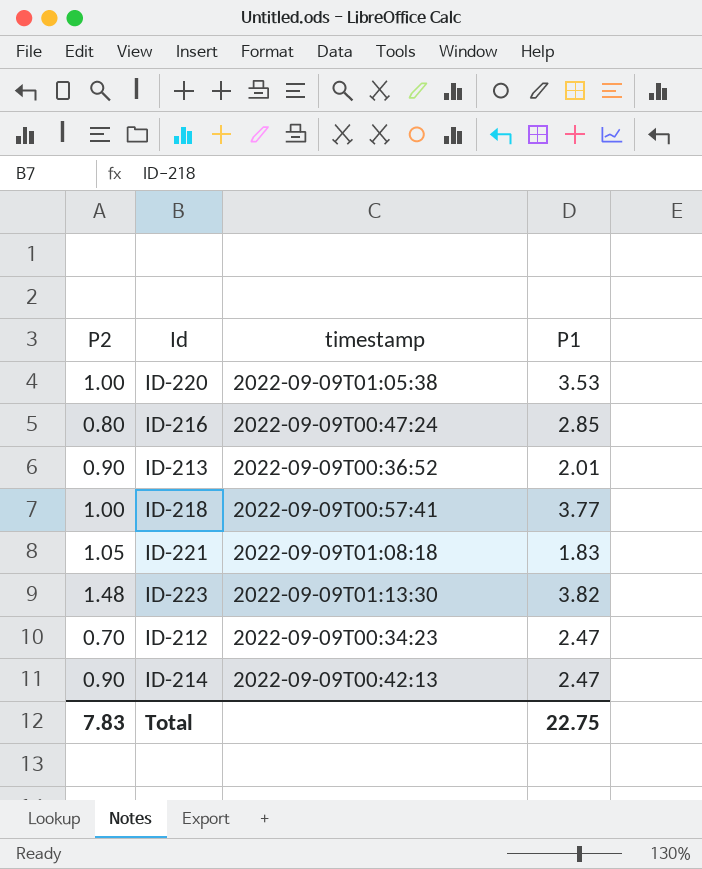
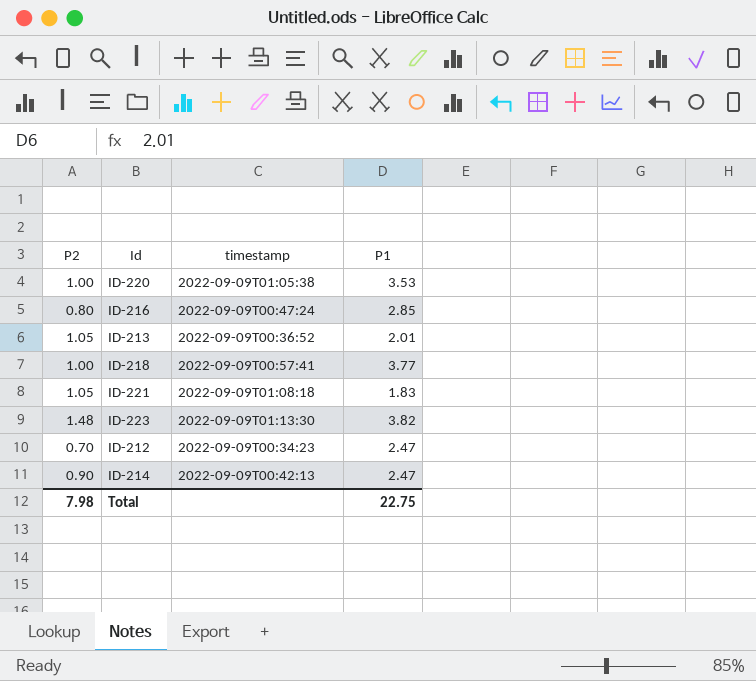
ID-213 | P2: 0.90 -> 1.05
Total | P2: 7.83 -> 7.98

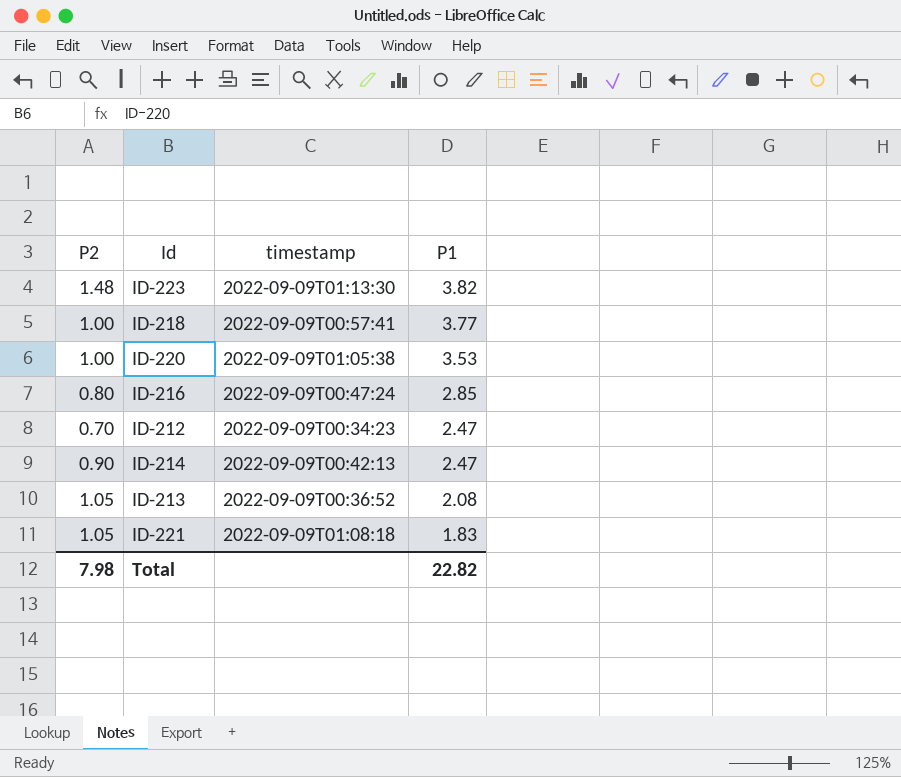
row order: none -> P1 descending
ID-213 | P1: 2.01 -> 2.08
Total | P1: 22.75 -> 22.82

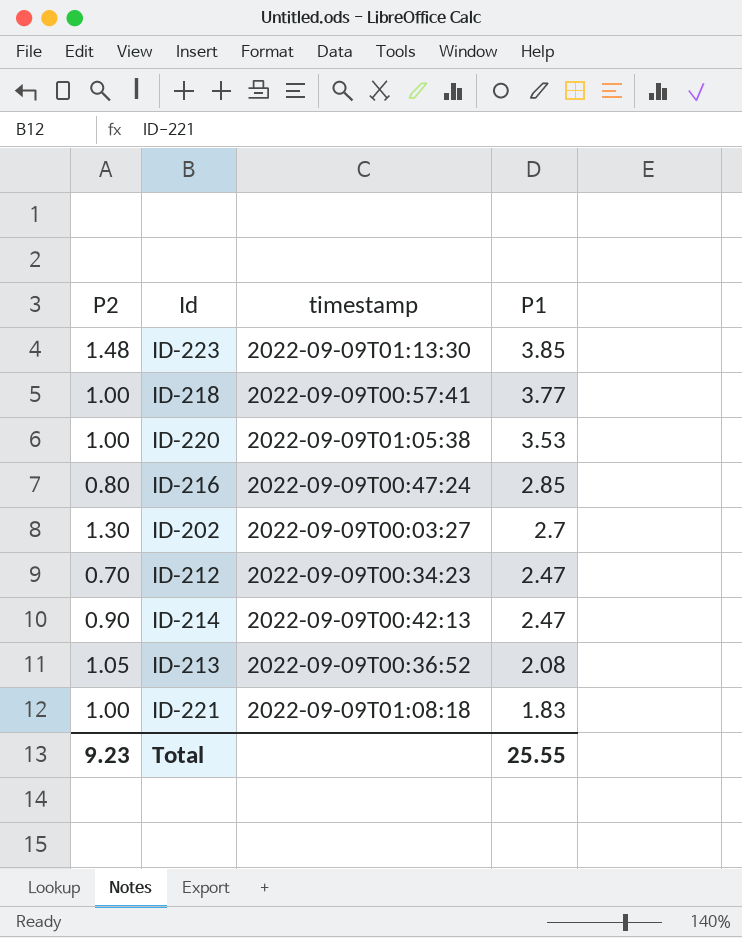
ID-223 | P1: 3.82 -> 3.85
row ID-202: none -> 1.30 | 2022-09-09T00:03:27 | 2.7
ID-221 | P2: 1.05 -> 1.00
Total | P2: 7.98 -> 9.23
Total | P1: 22.82 -> 25.55

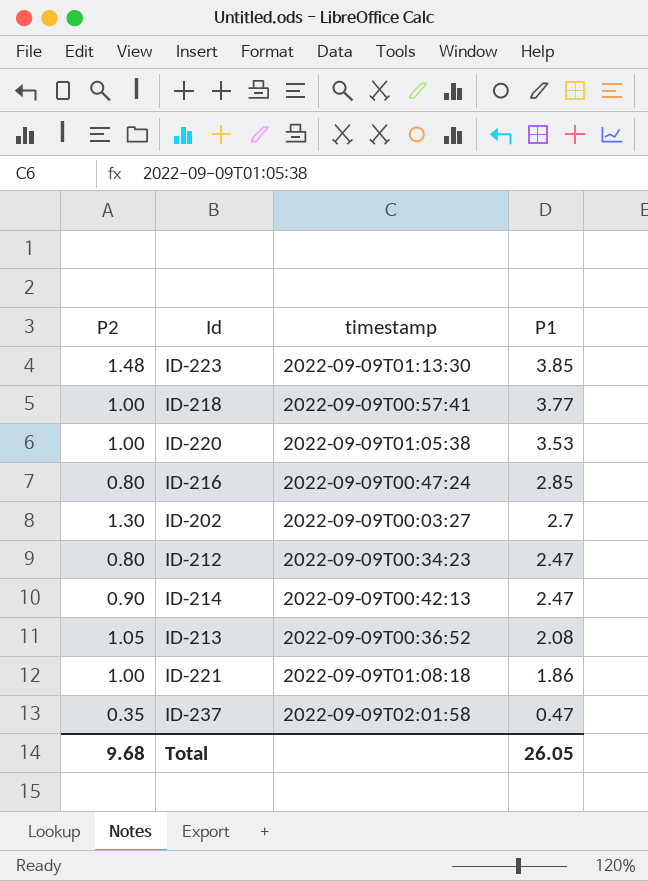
ID-212 | P2: 0.70 -> 0.80
ID-221 | P1: 1.83 -> 1.86
row ID-237: none -> 0.35 | 2022-09-09T02:01:58 | 0.47
Total | P2: 9.23 -> 9.68
Total | P1: 25.55 -> 26.05

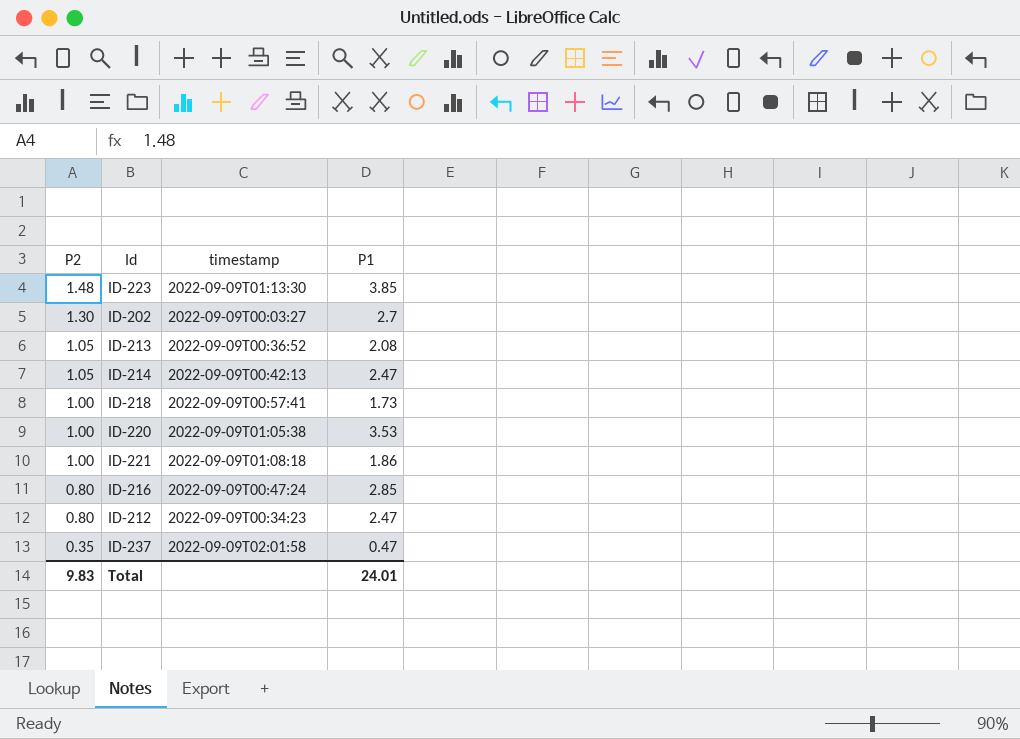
row order: P1 descending -> P2 descending
ID-214 | P2: 0.90 -> 1.05
ID-218 | P1: 3.77 -> 1.73
Total | P2: 9.68 -> 9.83
Total | P1: 26.05 -> 24.01

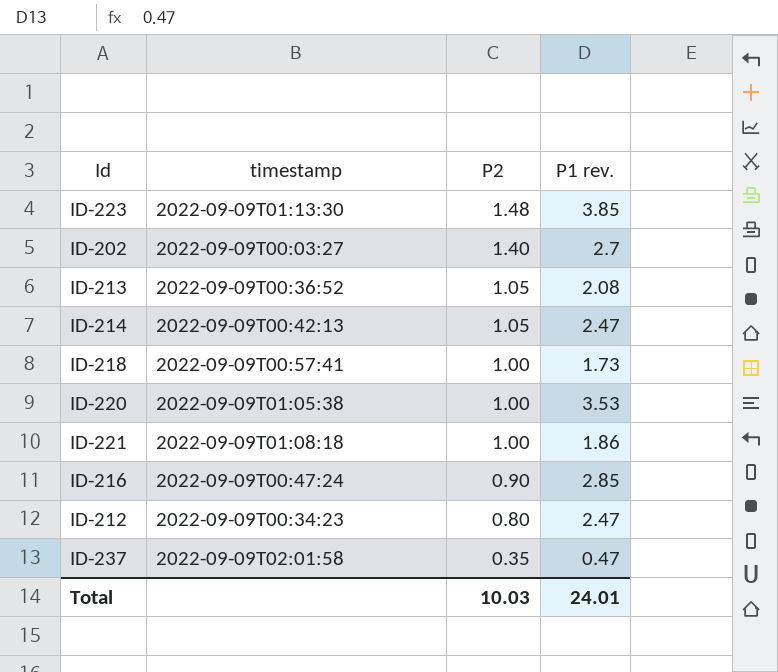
column P2 | position: 1 -> 3
column name: P1 -> P1 rev.
ID-202 | P2: 1.30 -> 1.40
ID-216 | P2: 0.80 -> 0.90
Total | P2: 9.83 -> 10.03

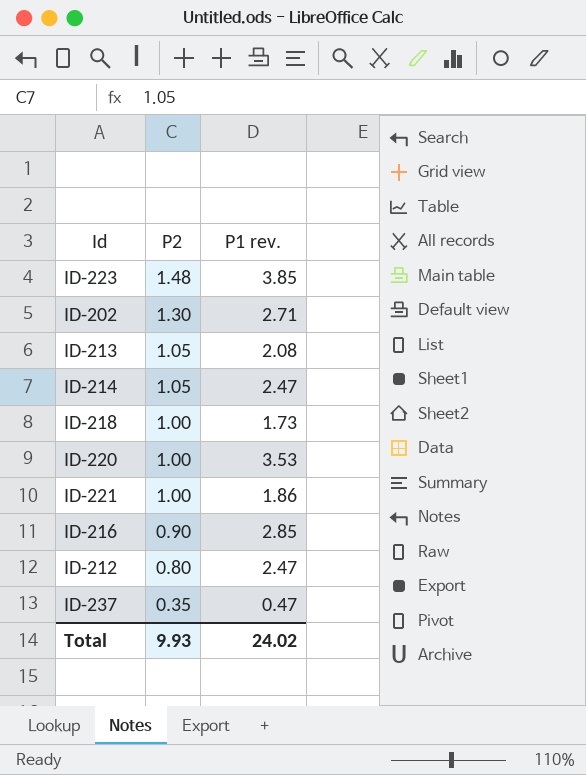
column timestamp | position: 2 -> none
ID-202 | P2: 1.40 -> 1.30
ID-202 | P1 rev.: 2.7 -> 2.71
Total | P2: 10.03 -> 9.93
Total | P1 rev.: 24.01 -> 24.02

